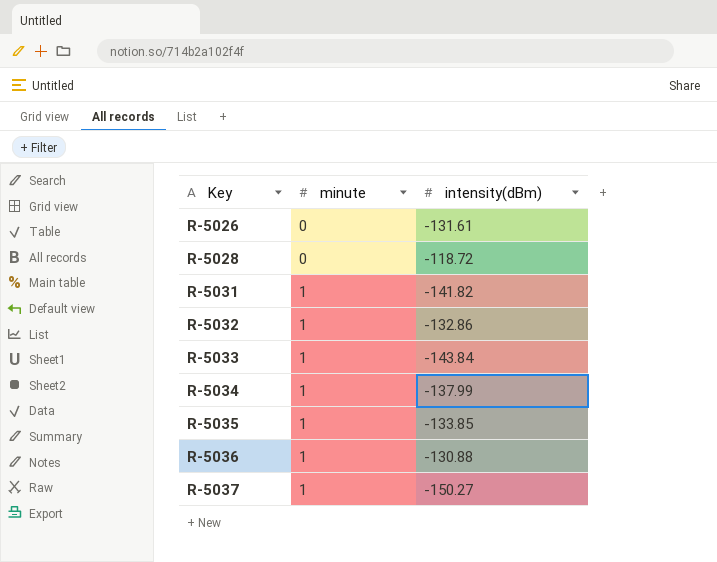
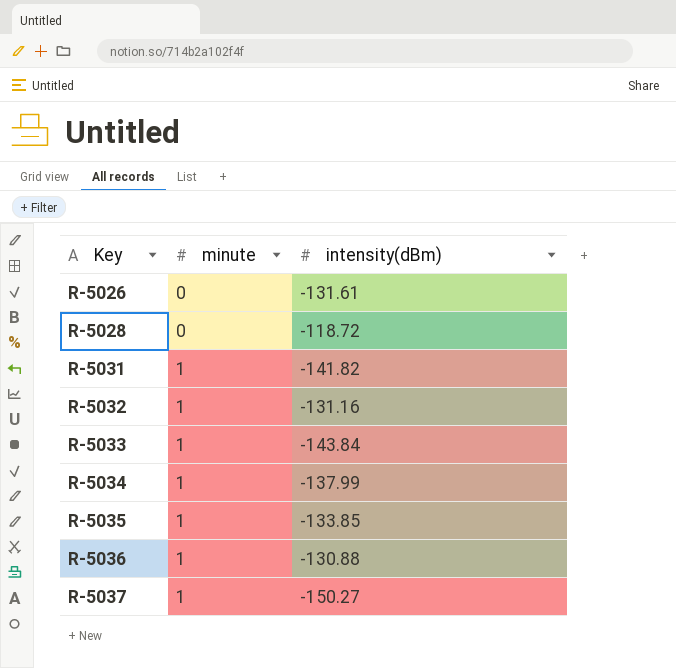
R-5032 | intensity(dBm): -132.86 -> -131.16

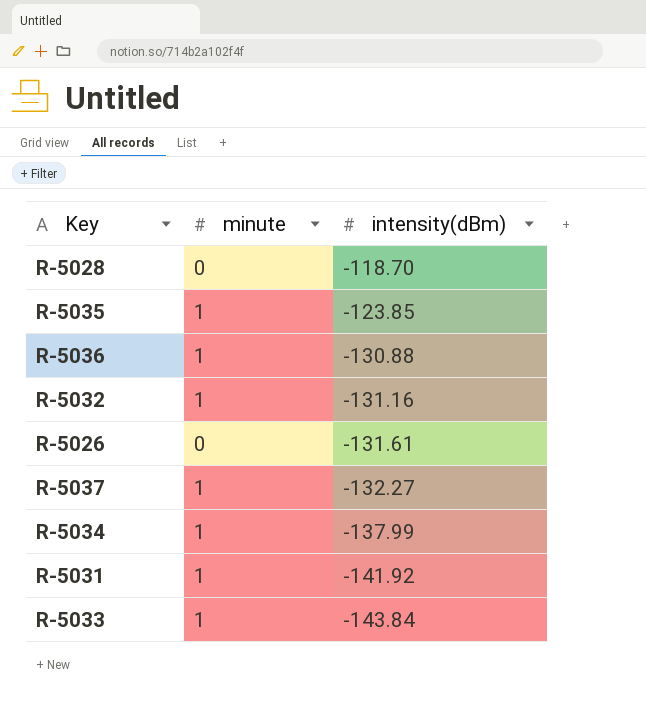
row order: Key ascending -> intensity(dBm) descending
R-5028 | intensity(dBm): -118.72 -> -118.70
R-5035 | intensity(dBm): -133.85 -> -123.85
R-5037 | intensity(dBm): -150.27 -> -132.27
R-5031 | intensity(dBm): -141.82 -> -141.92

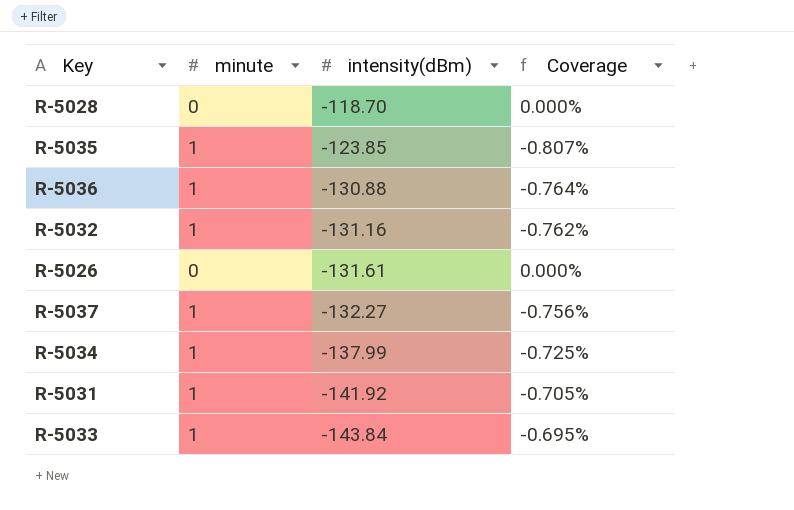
column Coverage | formula: none -> [minute] / [intensity(dBm)]

